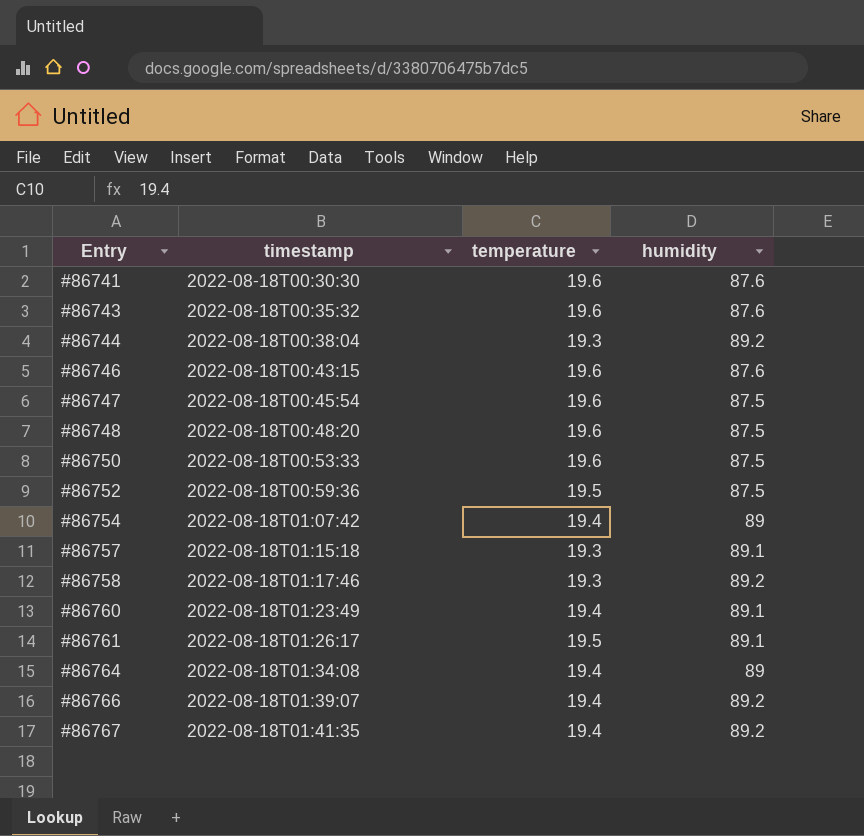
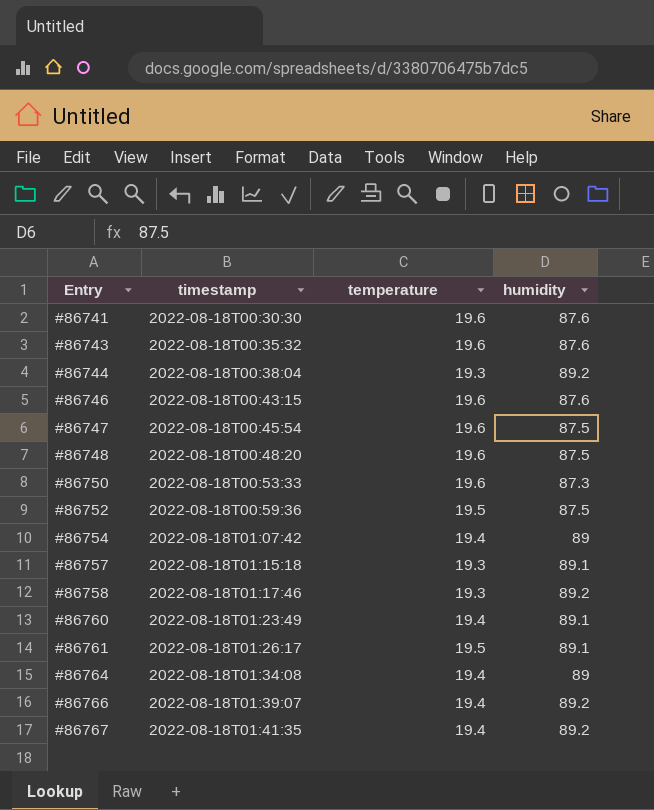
#86750 | humidity: 87.5 -> 87.3

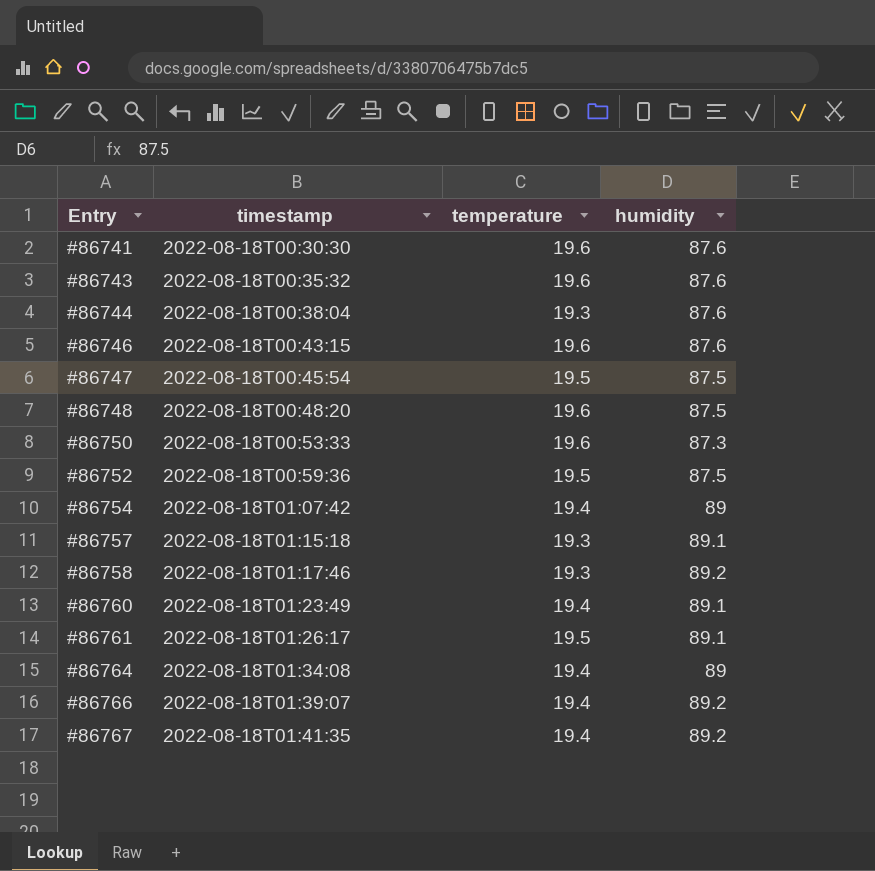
#86744 | humidity: 89.2 -> 87.6
#86747 | temperature: 19.6 -> 19.5

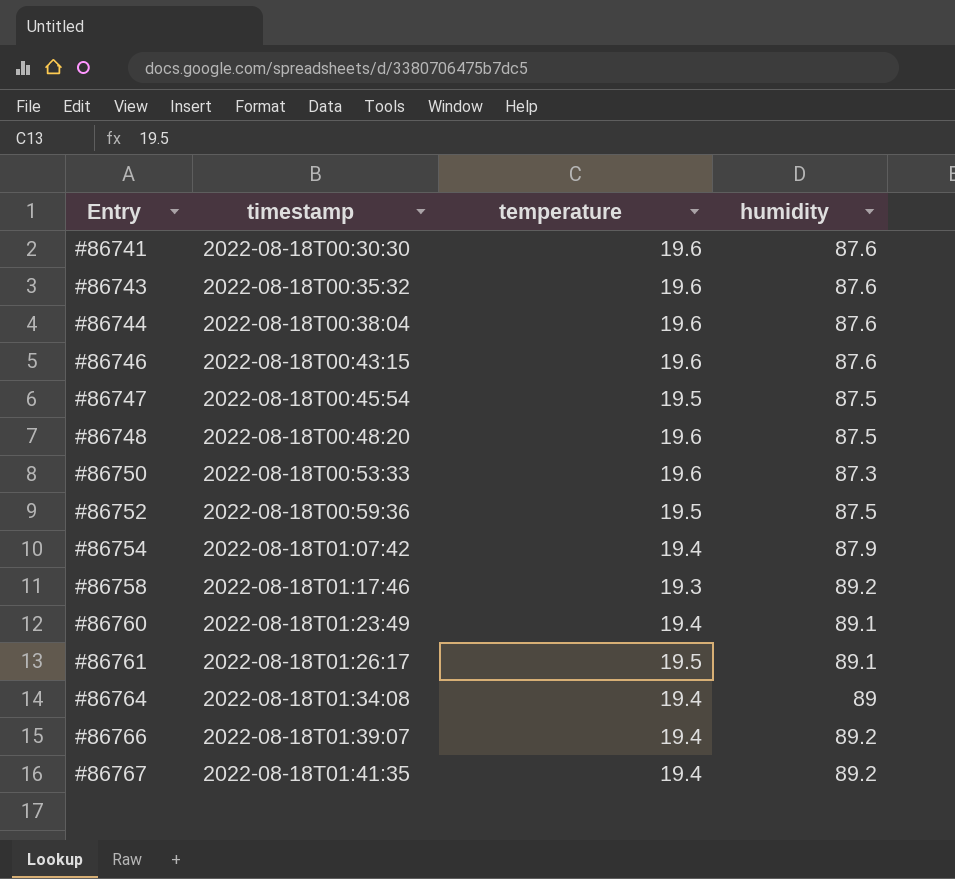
row #86757: 2022-08-18T01:15:18 | 19.3 | 89.1 -> none
#86744 | temperature: 19.3 -> 19.6
#86754 | humidity: 89 -> 87.9

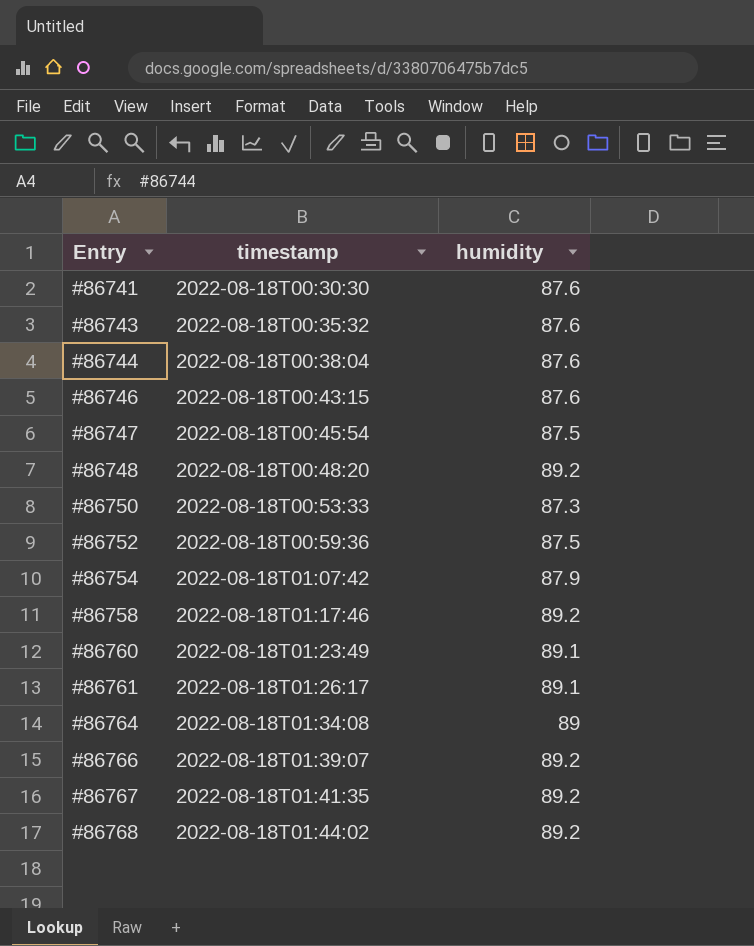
column temperature | position: 3 -> none
#86748 | humidity: 87.5 -> 89.2
row #86768: none -> 2022-08-18T01:44:02 | 89.2

